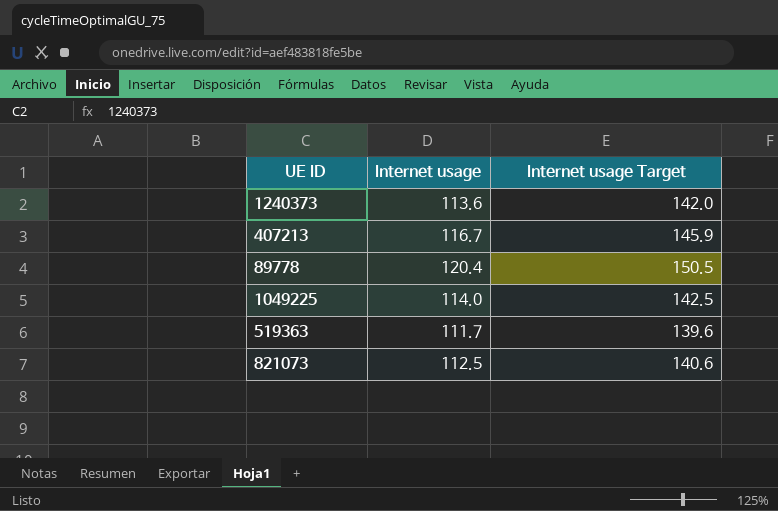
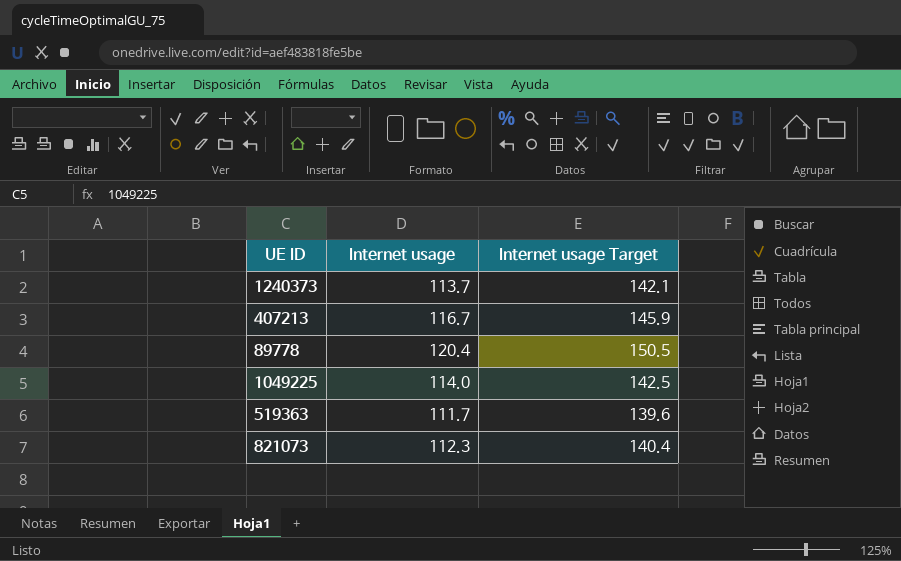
1240373 | Internet usage: 113.6 -> 113.7
1240373 | Internet usage Target: 142.0 -> 142.1
821073 | Internet usage: 112.5 -> 112.3
821073 | Internet usage Target: 140.6 -> 140.4

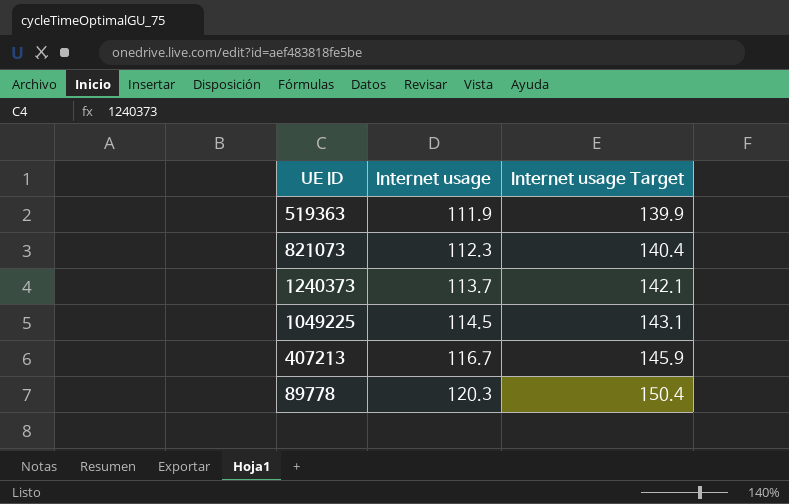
row order: none -> Internet usage ascending
519363 | Internet usage: 111.7 -> 111.9
519363 | Internet usage Target: 139.6 -> 139.9
1049225 | Internet usage: 114.0 -> 114.5
1049225 | Internet usage Target: 142.5 -> 143.1
89778 | Internet usage: 120.4 -> 120.3
89778 | Internet usage Target: 150.5 -> 150.4

